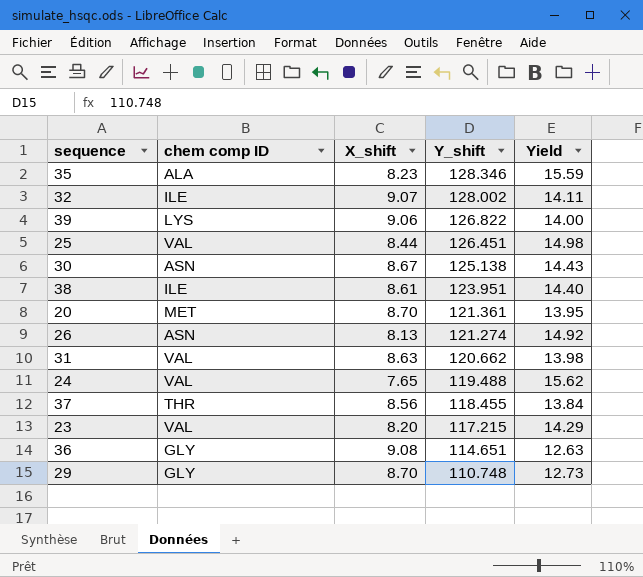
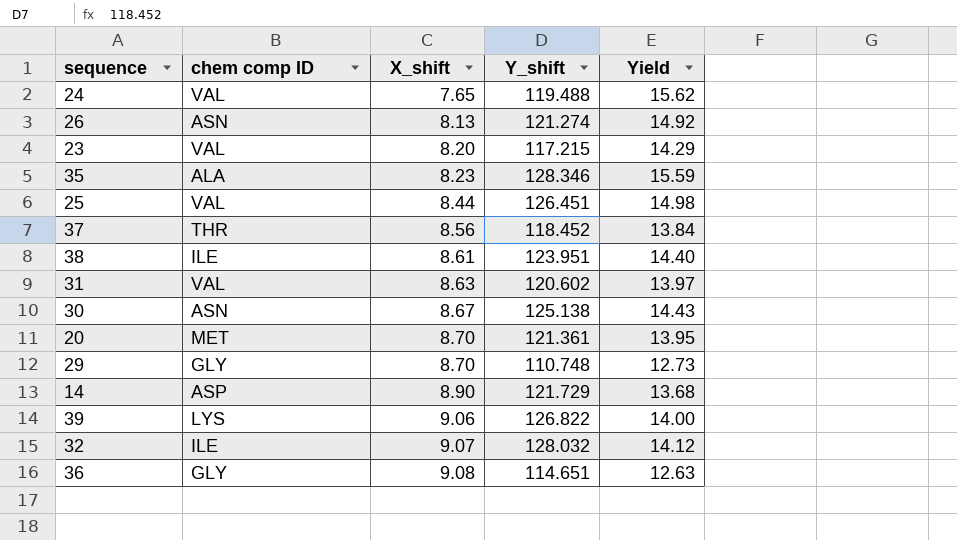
row order: Y_shift descending -> X_shift ascending
37 | Y_shift: 118.455 -> 118.452
31 | Y_shift: 120.662 -> 120.602
31 | Yield: 13.98 -> 13.97
row 14: none -> ASP | 8.90 | 121.729 | 13.68
32 | Y_shift: 128.002 -> 128.032
32 | Yield: 14.11 -> 14.12

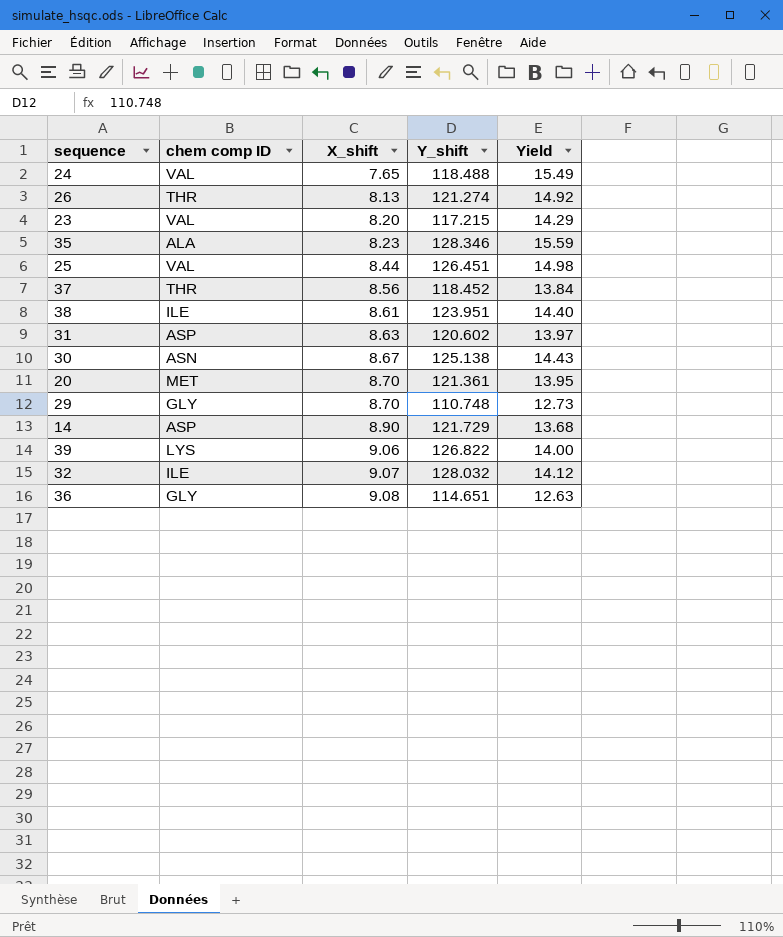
24 | Y_shift: 119.488 -> 118.488
24 | Yield: 15.62 -> 15.49
26 | chem comp ID: ASN -> THR
31 | chem comp ID: VAL -> ASP

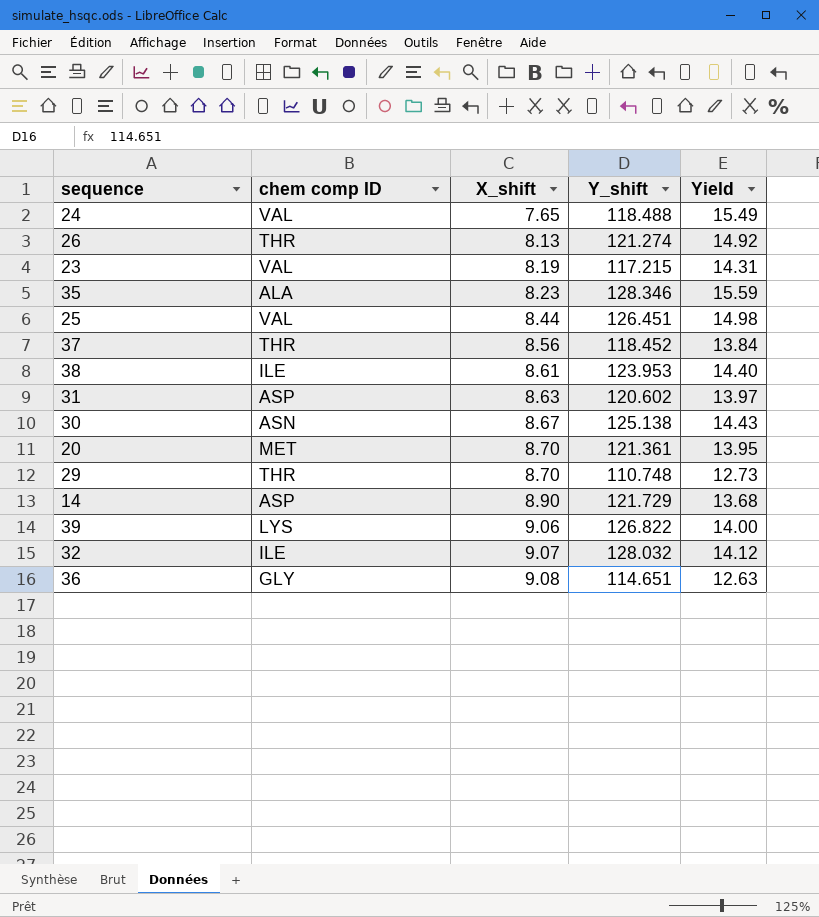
23 | X_shift: 8.20 -> 8.19
23 | Yield: 14.29 -> 14.31
38 | Y_shift: 123.951 -> 123.953
29 | chem comp ID: GLY -> THR

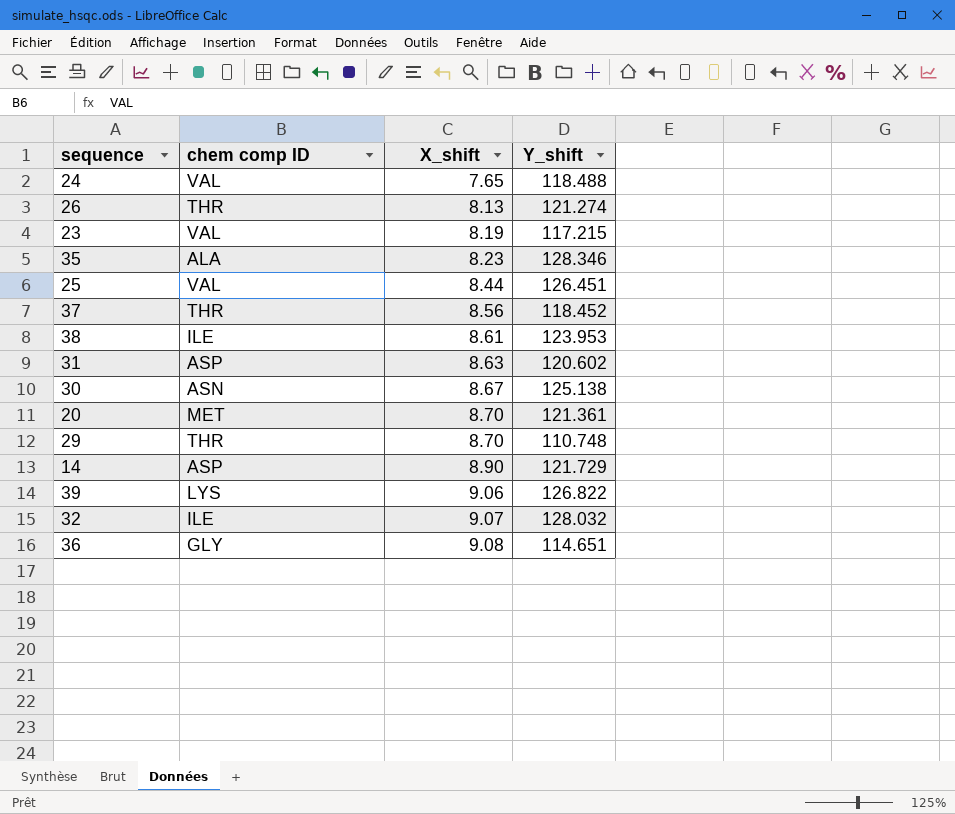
column Yield | formula: [Y_shift] / [X_shift] -> none

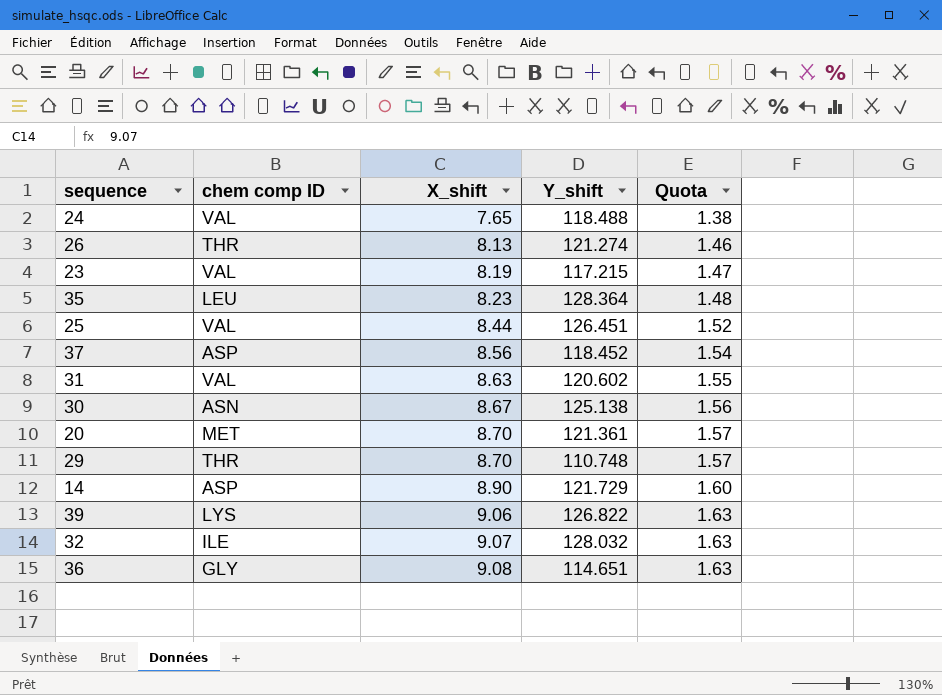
column Quota | formula: none -> [X_shift] * 0.18
row 38: ILE | 8.61 | 123.953 -> none
35 | chem comp ID: ALA -> LEU
35 | Y_shift: 128.346 -> 128.364
37 | chem comp ID: THR -> ASP
31 | chem comp ID: ASP -> VAL

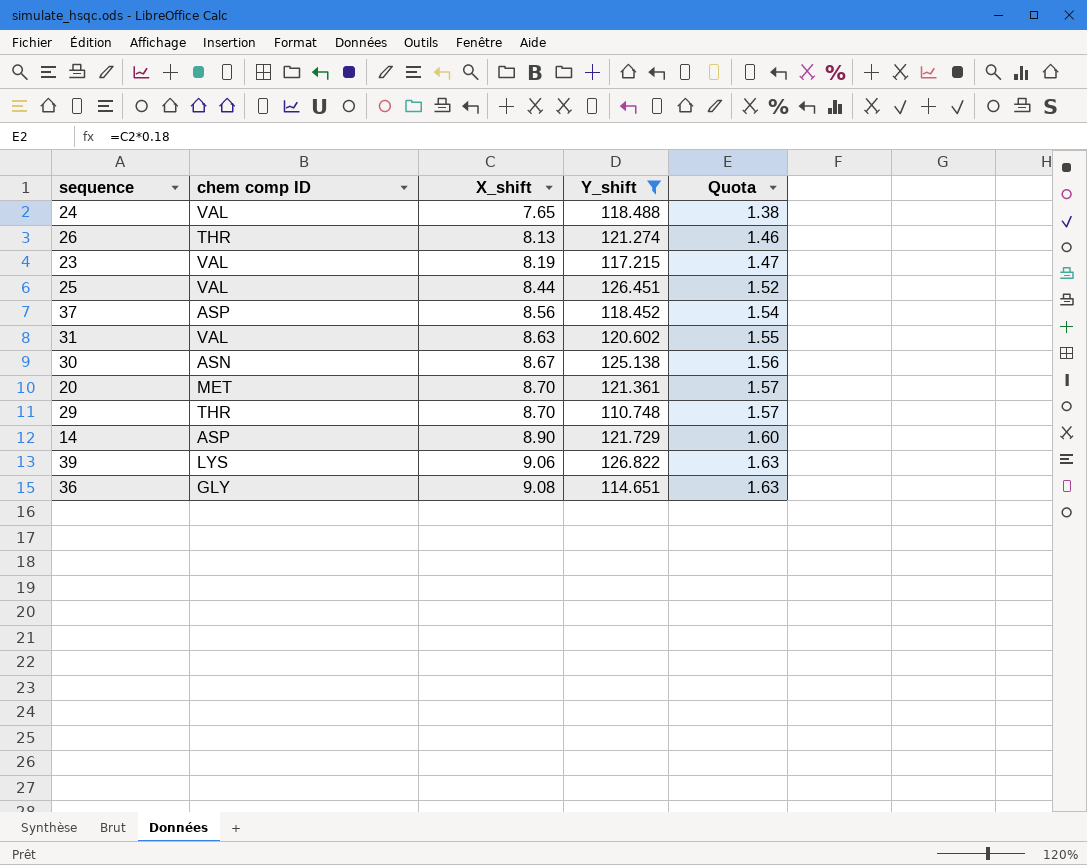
filter: none -> Y_shift <= 126.822

